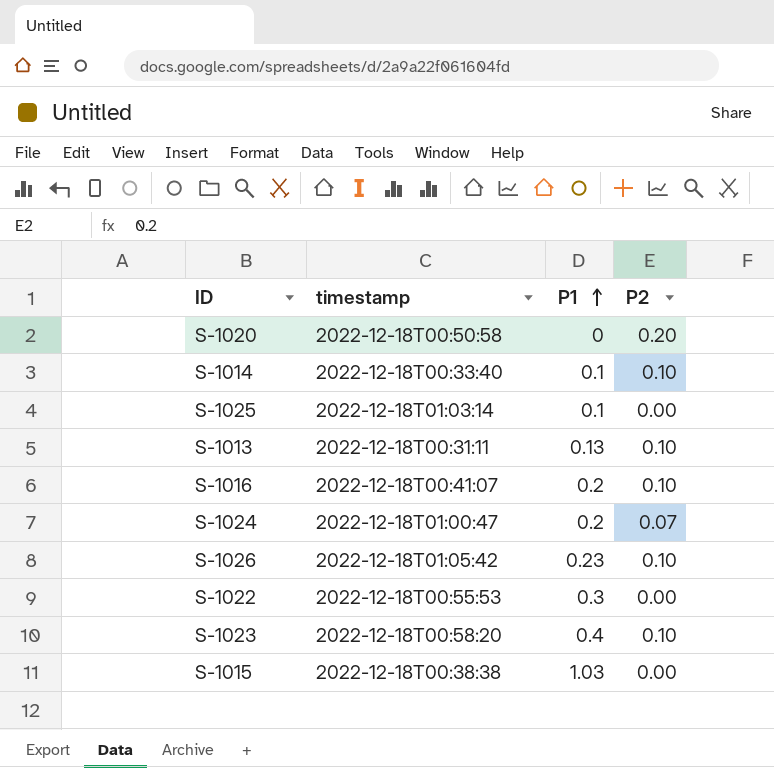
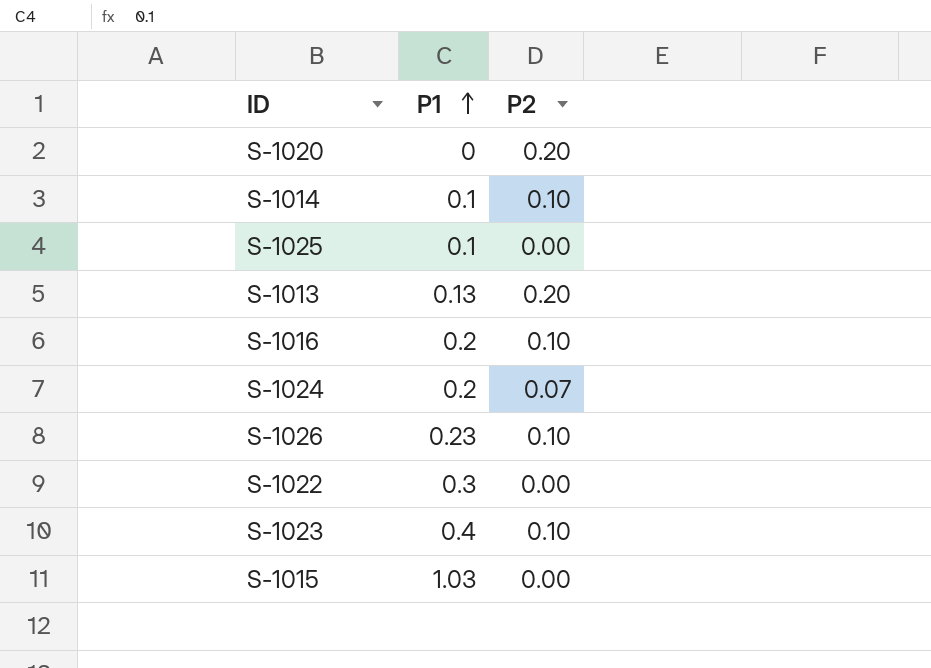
column timestamp | position: 2 -> none
S-1013 | P2: 0.10 -> 0.20

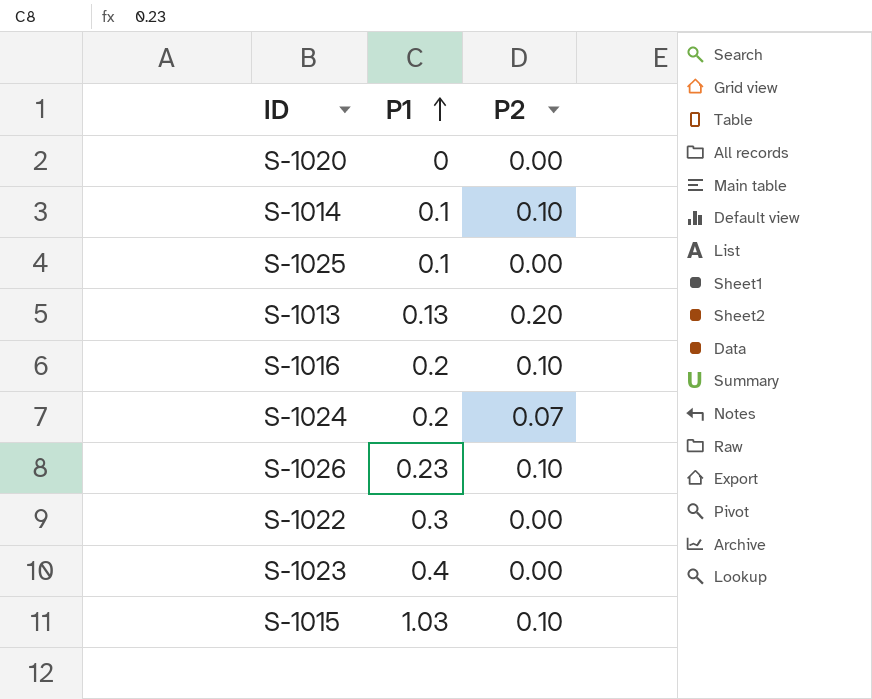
S-1020 | P2: 0.20 -> 0.00
S-1023 | P2: 0.10 -> 0.00
S-1015 | P2: 0.00 -> 0.10

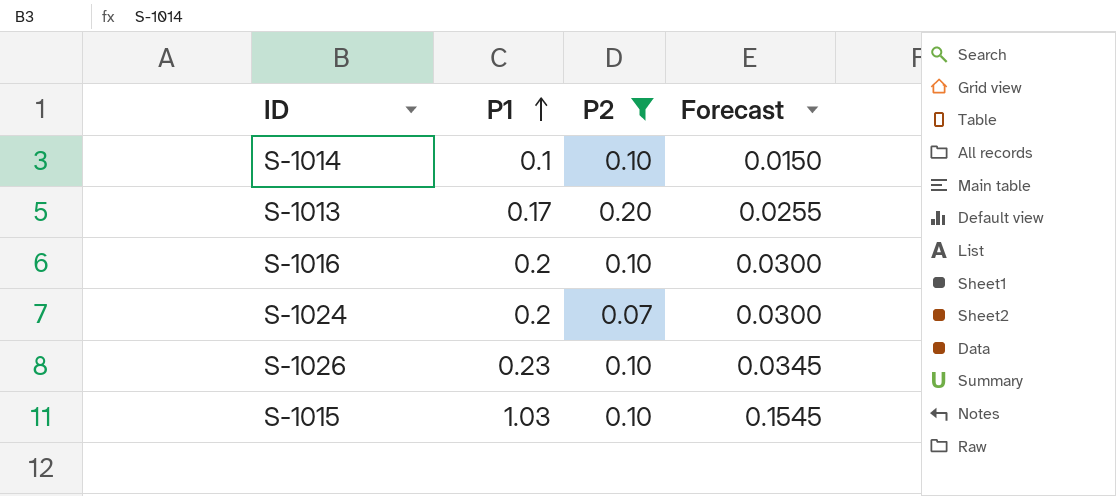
filter: none -> P2 != 0.00
column Forecast | formula: none -> [P1] * 0.15
S-1013 | P1: 0.13 -> 0.17

